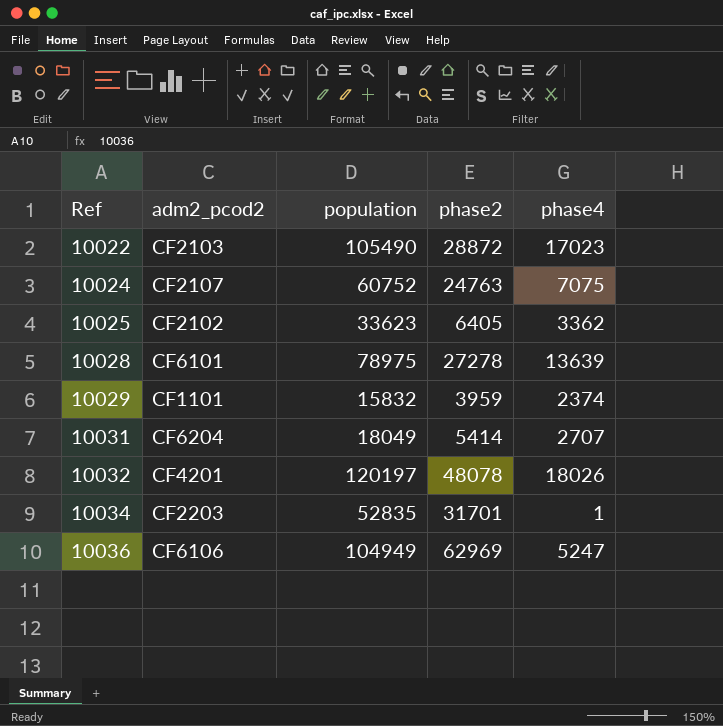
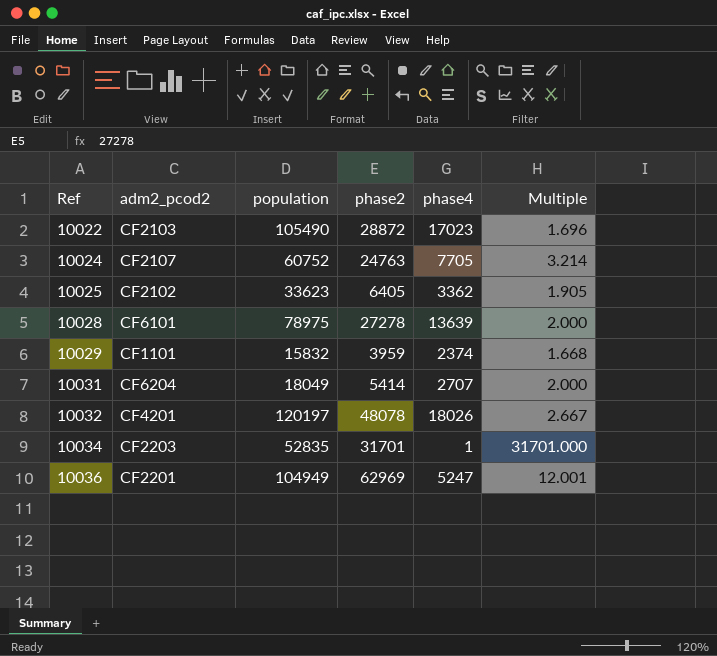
column Multiple | formula: none -> [phase2] / [phase4]
10024 | phase4: 7075 -> 7705
10036 | adm2_pcod2: CF6106 -> CF2201

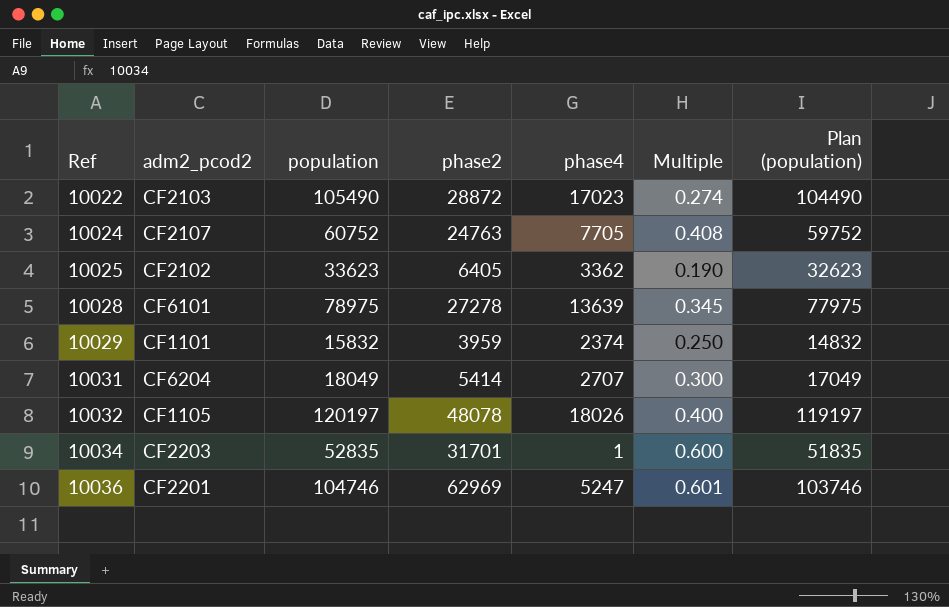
column Multiple | formula: [phase2] / [phase4] -> [phase2] / [population]
column Plan (population) | formula: none -> [population] - 1000
10032 | adm2_pcod2: CF4201 -> CF1105
10036 | population: 104949 -> 104746

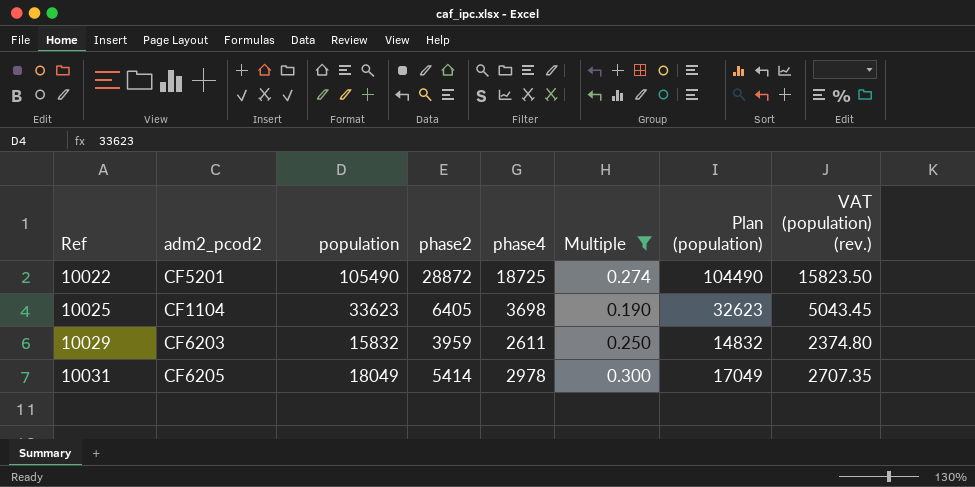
filter: none -> Multiple <= 0.300
column VAT (population) (rev.) | formula: none -> [population] * 0.15
10022 | adm2_pcod2: CF2103 -> CF5201
10022 | phase4: 17023 -> 18725
10025 | adm2_pcod2: CF2102 -> CF1104
10025 | phase4: 3362 -> 3698
10029 | adm2_pcod2: CF1101 -> CF6203
10029 | phase4: 2374 -> 2611
10031 | adm2_pcod2: CF6204 -> CF6205
10031 | phase4: 2707 -> 2978

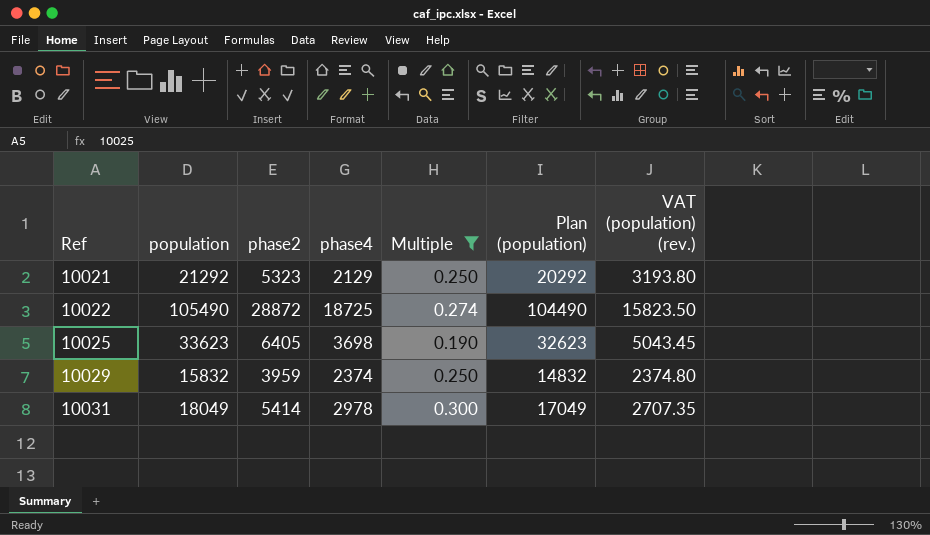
column adm2_pcod2 | position: 2 -> none
row 10021: none -> 21292 | 5323 | 2129 | 0.250 | 20292 | 3193.80
10029 | phase4: 2611 -> 2374

